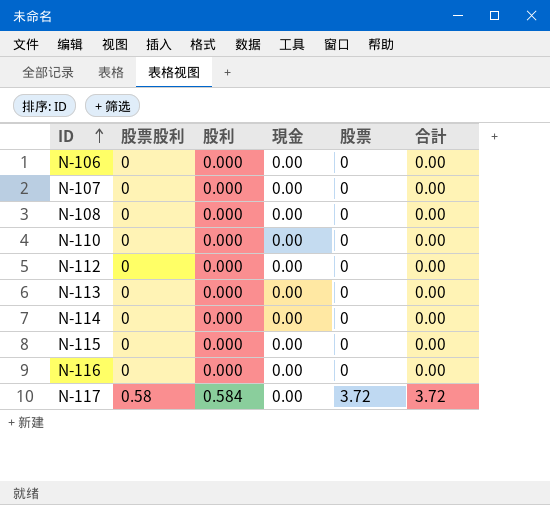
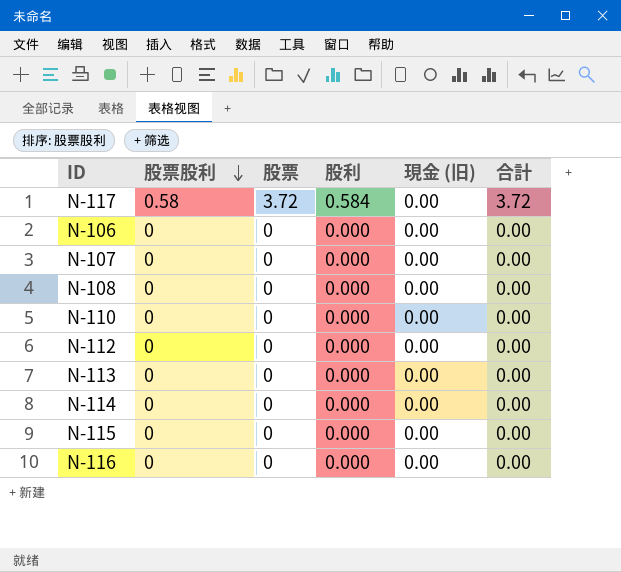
row order: ID ascending -> 股票股利 descending
column 股票 | position: 5 -> 3
column name: 現金 -> 現金 (旧)

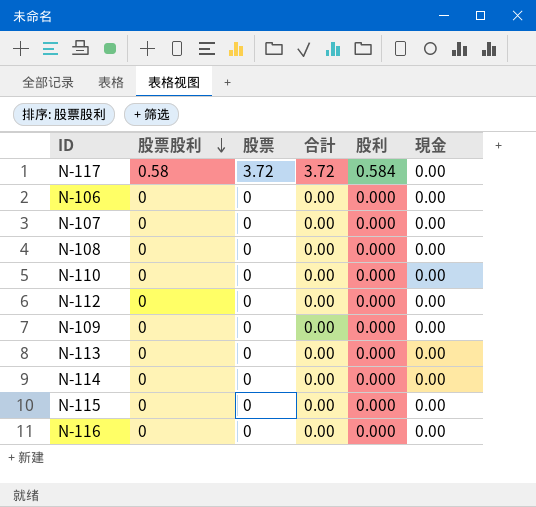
column 合計 | position: 6 -> 4
column name: 現金 (旧) -> 現金
row N-109: none -> 0 | 0 | 0.00 | 0.000 | 0.00

